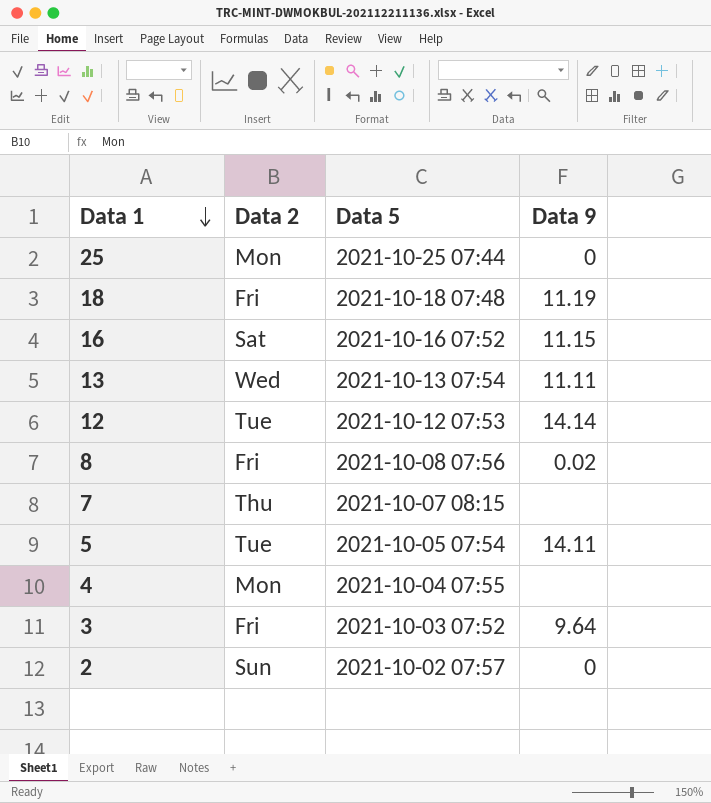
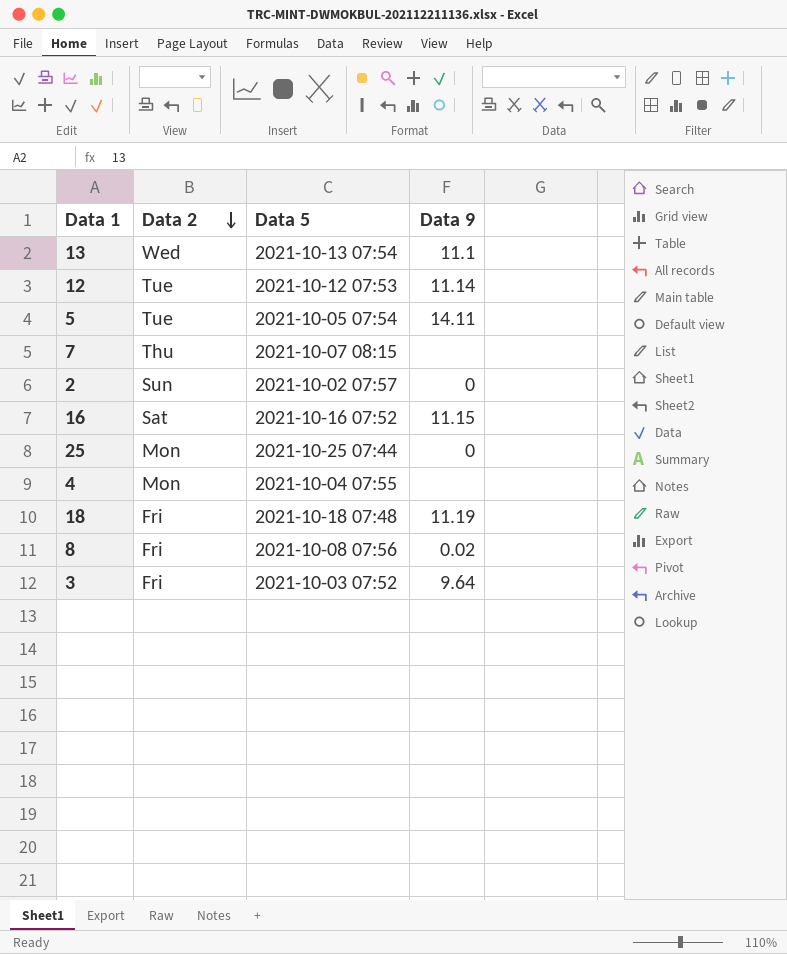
row order: Data 1 descending -> Data 2 descending
13 | Data 9: 11.11 -> 11.1
12 | Data 9: 14.14 -> 11.14

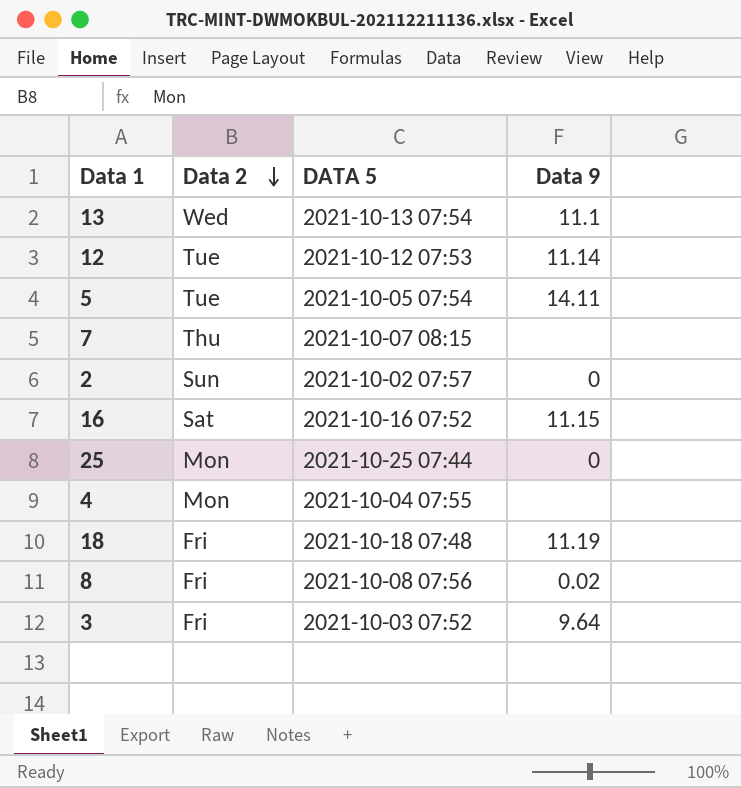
column name: Data 5 -> DATA 5

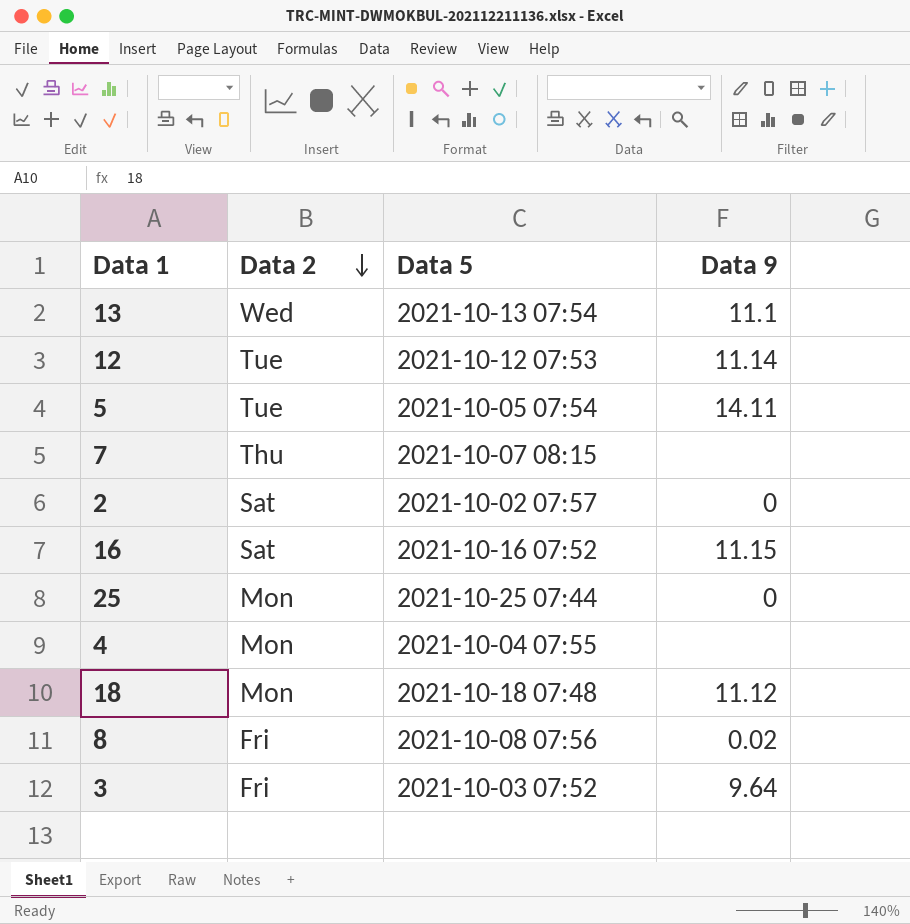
column name: DATA 5 -> Data 5
2 | Data 2: Sun -> Sat
18 | Data 2: Fri -> Mon
18 | Data 9: 11.19 -> 11.12

